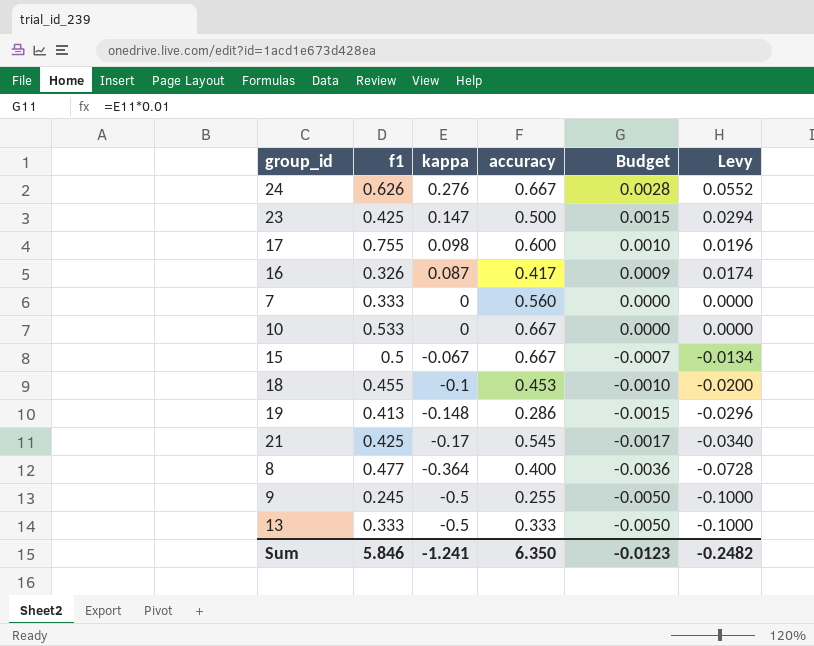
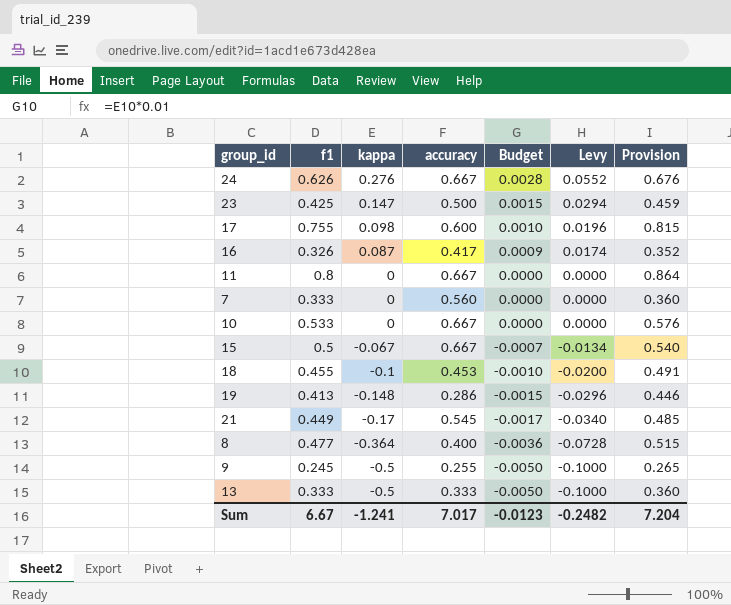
column Provision | formula: none -> [f1] * 1.08
row 11: none -> 0.8 | 0 | 0.667 | 0.0000 | 0.0000 | 0.864
21 | f1: 0.425 -> 0.449
Sum | f1: 5.846 -> 6.67
Sum | accuracy: 6.350 -> 7.017

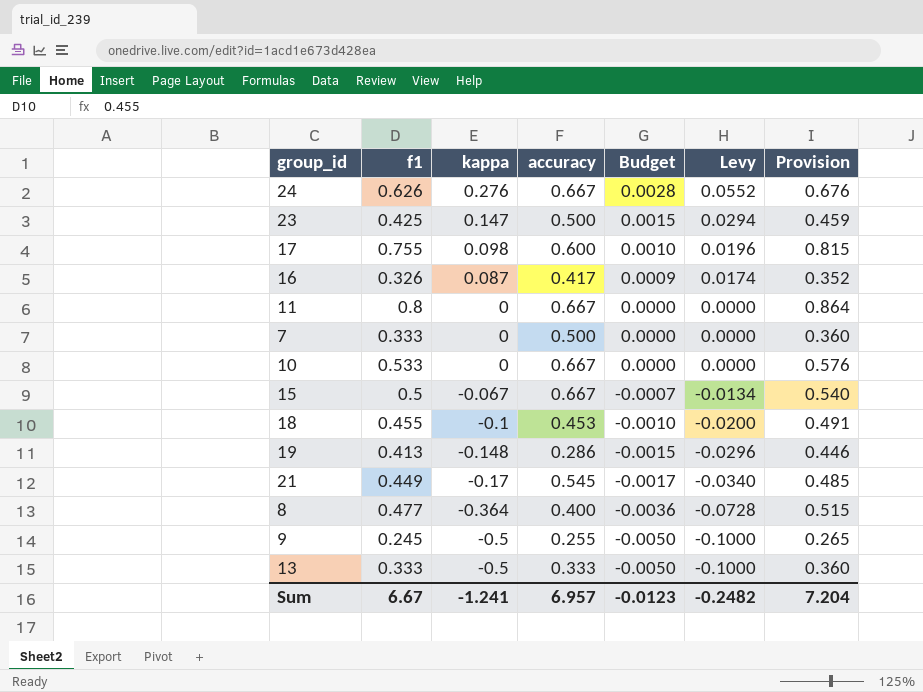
7 | accuracy: 0.560 -> 0.500
Sum | accuracy: 7.017 -> 6.957

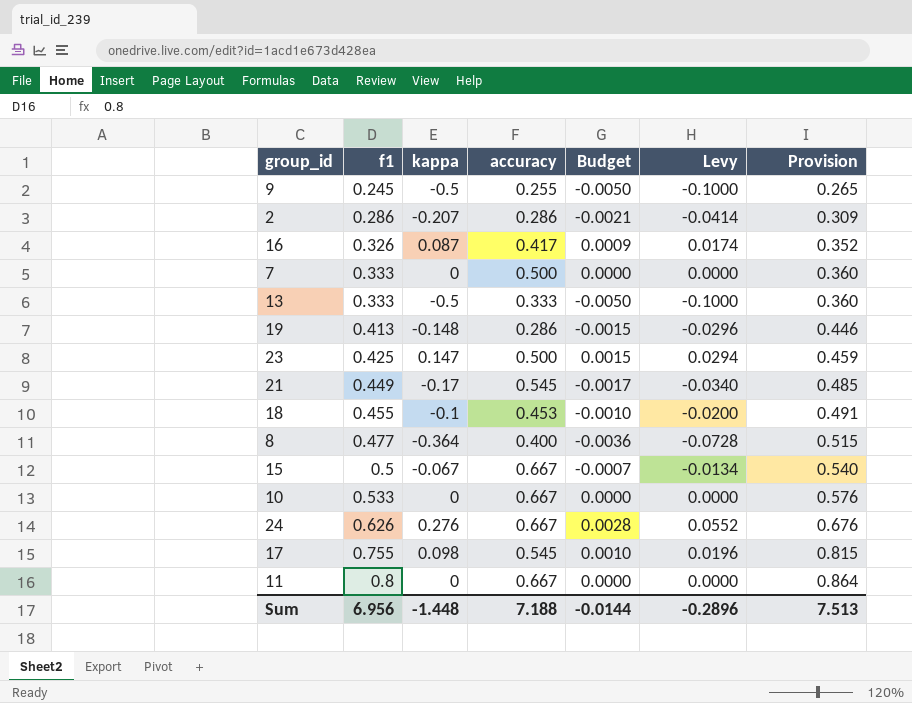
row order: kappa descending -> f1 ascending
row 2: none -> 0.286 | -0.207 | 0.286 | -0.0021 | -0.0414 | 0.309
17 | accuracy: 0.600 -> 0.545
Sum | f1: 6.67 -> 6.956
Sum | kappa: -1.241 -> -1.448
Sum | accuracy: 6.957 -> 7.188
Sum | Budget: -0.0123 -> -0.0144
Sum | Levy: -0.2482 -> -0.2896
Sum | Provision: 7.204 -> 7.513

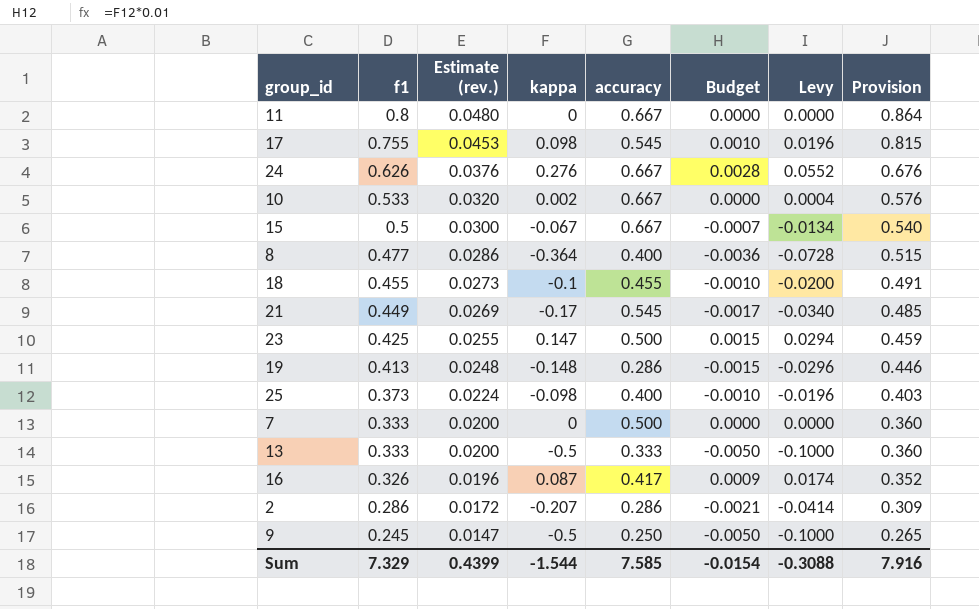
row order: f1 ascending -> f1 descending
column Estimate (rev.) | formula: none -> [f1] * 0.06
10 | kappa: 0 -> 0.002
10 | Levy: 0.0000 -> 0.0004
18 | accuracy: 0.453 -> 0.455
row 25: none -> 0.373 | 0.0224 | -0.098 | 0.400 | -0.0010 | -0.0196 | 0.403
9 | accuracy: 0.255 -> 0.250
Sum | f1: 6.956 -> 7.329
Sum | kappa: -1.448 -> -1.544
Sum | accuracy: 7.188 -> 7.585
Sum | Budget: -0.0144 -> -0.0154
Sum | Levy: -0.2896 -> -0.3088
Sum | Provision: 7.513 -> 7.916

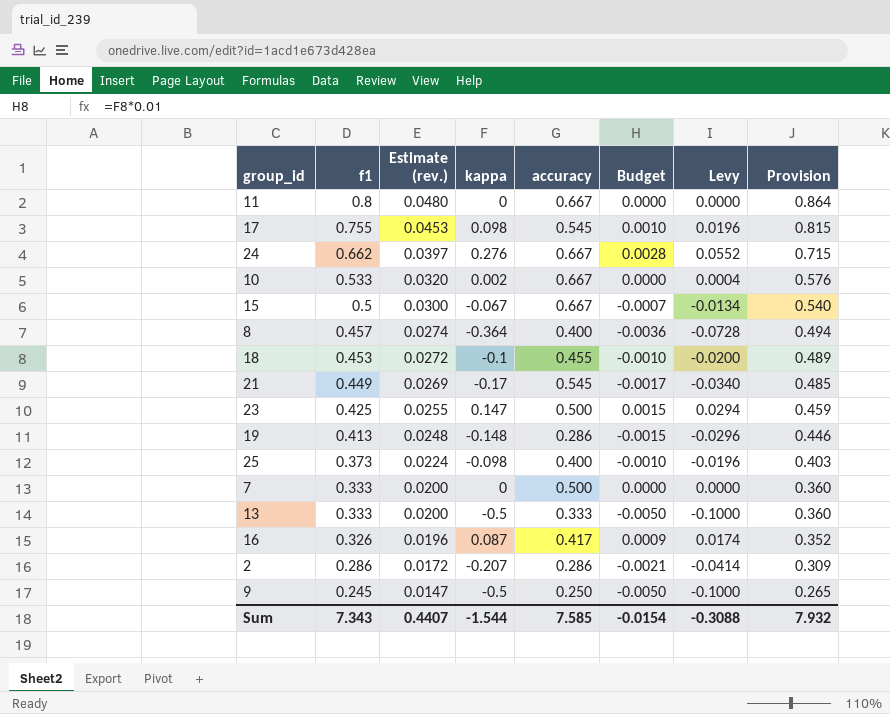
24 | f1: 0.626 -> 0.662
24 | Estimate (rev.): 0.0376 -> 0.0397
24 | Provision: 0.676 -> 0.715
8 | f1: 0.477 -> 0.457
8 | Estimate (rev.): 0.0286 -> 0.0274
8 | Provision: 0.515 -> 0.494
18 | f1: 0.455 -> 0.453
18 | Estimate (rev.): 0.0273 -> 0.0272
18 | Provision: 0.491 -> 0.489
Sum | f1: 7.329 -> 7.343
Sum | Estimate (rev.): 0.4399 -> 0.4407
Sum | Provision: 7.916 -> 7.932

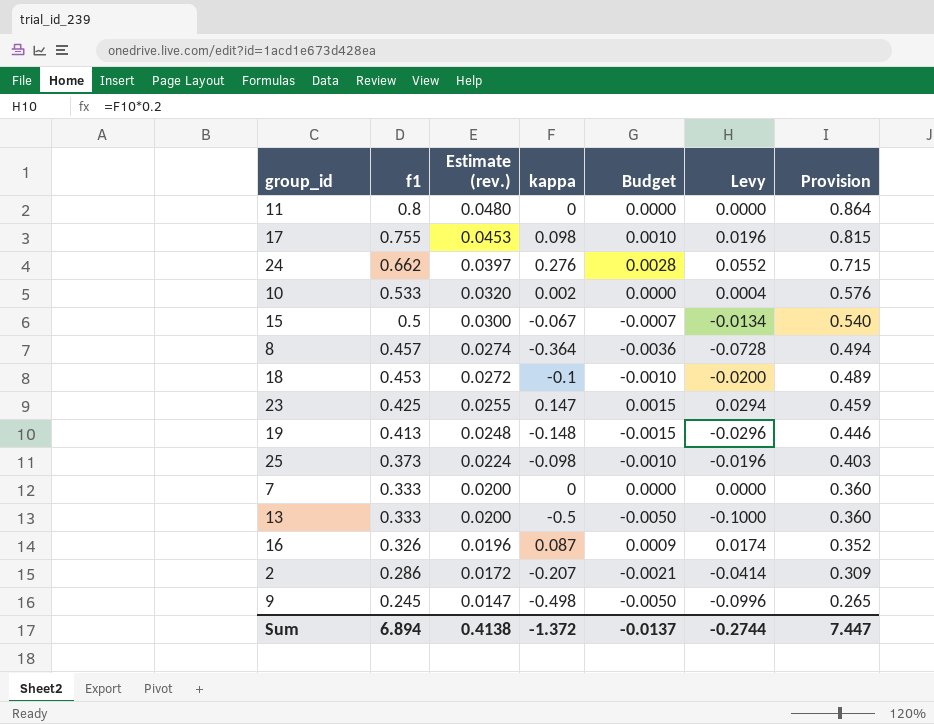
column accuracy | position: 5 -> none
row 21: 0.449 | 0.0269 | -0.17 | 0.545 | -0.0017 | -0.0340 | 0.485 -> none
9 | kappa: -0.5 -> -0.498
9 | Levy: -0.1000 -> -0.0996
Sum | f1: 7.343 -> 6.894
Sum | Estimate (rev.): 0.4407 -> 0.4138
Sum | kappa: -1.544 -> -1.372
Sum | Budget: -0.0154 -> -0.0137
Sum | Levy: -0.3088 -> -0.2744
Sum | Provision: 7.932 -> 7.447

